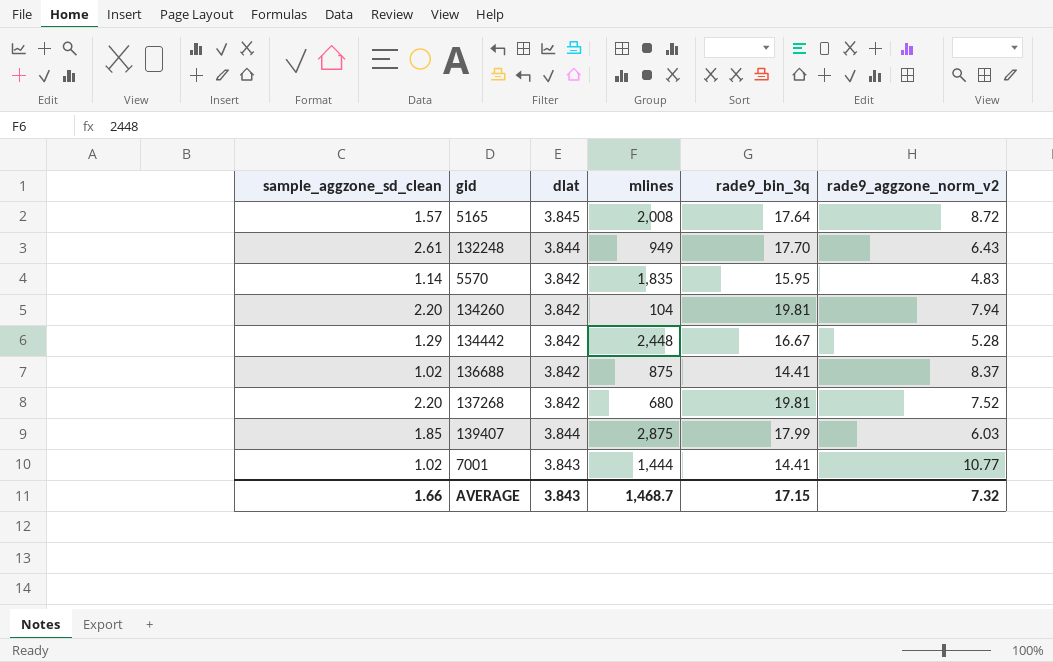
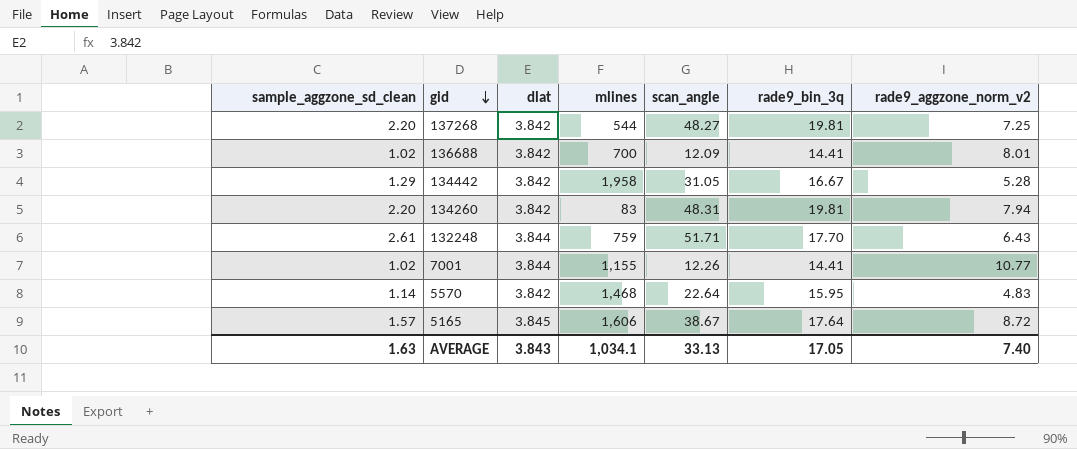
row order: none -> gid descending
column scan_angle | position: none -> 5
row 139407: 1.85 | 3.844 | 2,875 | 17.99 | 6.03 -> none
137268 | mlines: 680 -> 544
137268 | rade9_aggzone_norm_v2: 7.52 -> 7.25
136688 | mlines: 875 -> 700
136688 | rade9_aggzone_norm_v2: 8.37 -> 8.01
134442 | mlines: 2,448 -> 1,958
134260 | mlines: 104 -> 83
132248 | mlines: 949 -> 759
7001 | dlat: 3.843 -> 3.844
7001 | mlines: 1,444 -> 1,155
5570 | mlines: 1,835 -> 1,468
5165 | mlines: 2,008 -> 1,606
AVERAGE | sample_aggzone_sd_clean: 1.66 -> 1.63
AVERAGE | mlines: 1,468.7 -> 1,034.1
AVERAGE | rade9_bin_3q: 17.15 -> 17.05
AVERAGE | rade9_aggzone_norm_v2: 7.32 -> 7.40

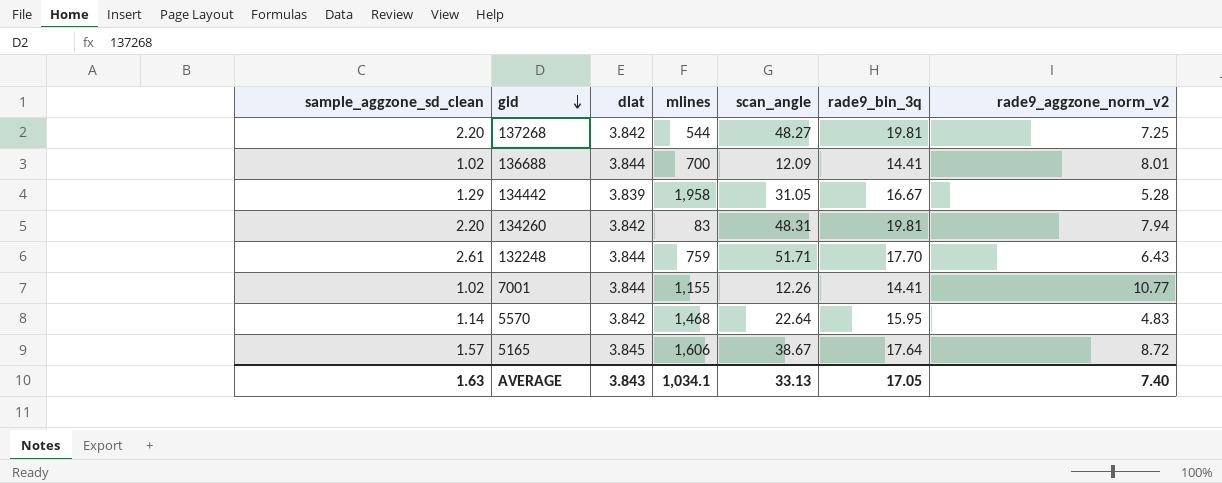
136688 | dlat: 3.842 -> 3.844
134442 | dlat: 3.842 -> 3.839

